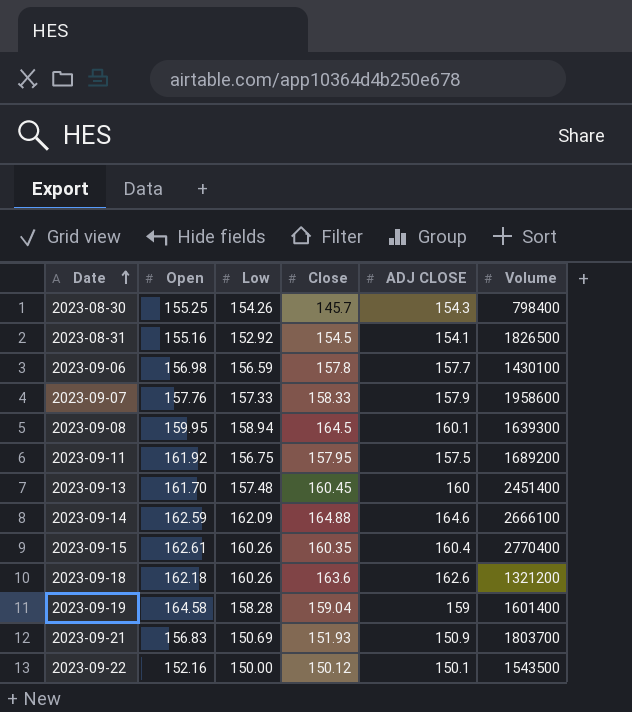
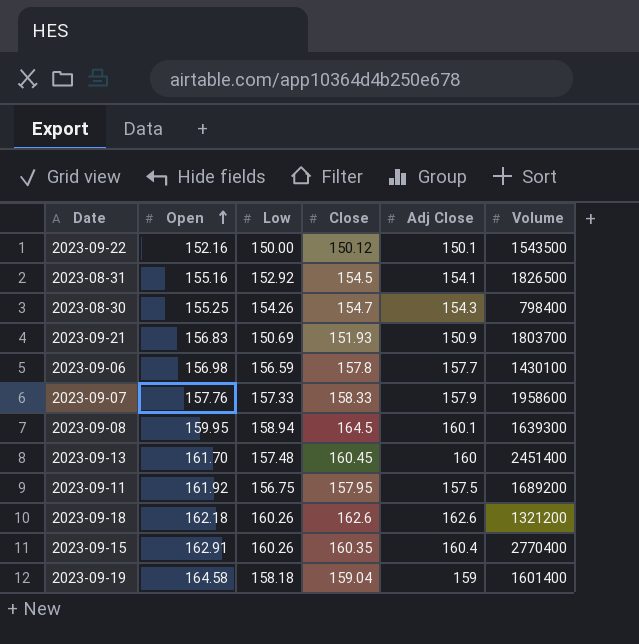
row order: Date ascending -> Open ascending
column name: ADJ CLOSE -> Adj Close
row 2023-09-14: 162.59 | 162.09 | 164.88 | 164.6 | 2666100 -> none
2023-08-30 | Close: 145.7 -> 154.7
2023-09-18 | Close: 163.6 -> 162.6
2023-09-15 | Open: 162.61 -> 162.91
2023-09-19 | Low: 158.28 -> 158.18

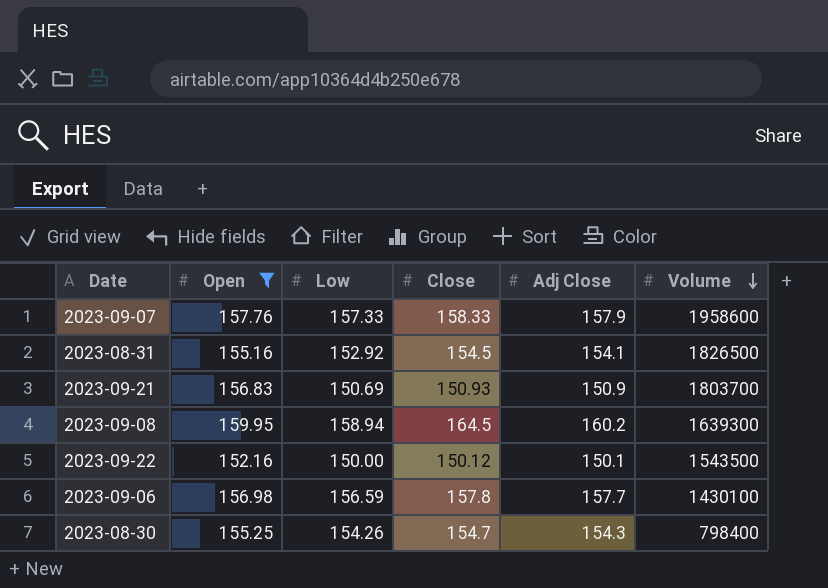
filter: none -> Open <= 159.95
row order: Open ascending -> Volume descending
2023-09-21 | Close: 151.93 -> 150.93
2023-09-08 | Adj Close: 160.1 -> 160.2

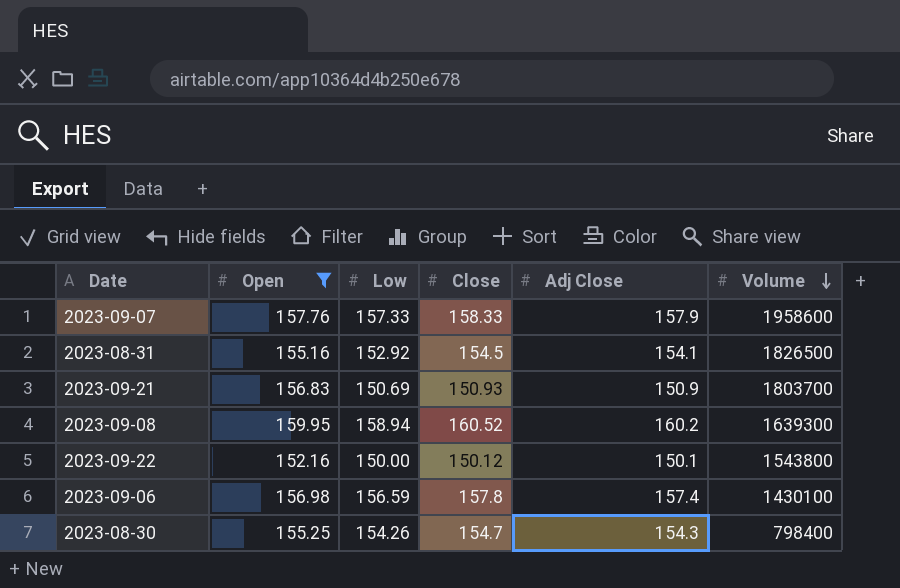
2023-09-08 | Close: 164.5 -> 160.52
2023-09-22 | Volume: 1543500 -> 1543800
2023-09-06 | Adj Close: 157.7 -> 157.4

